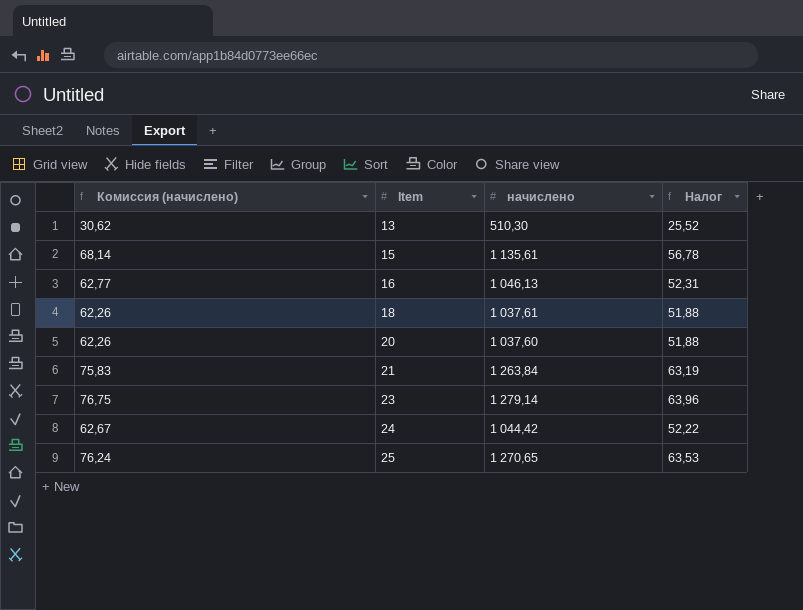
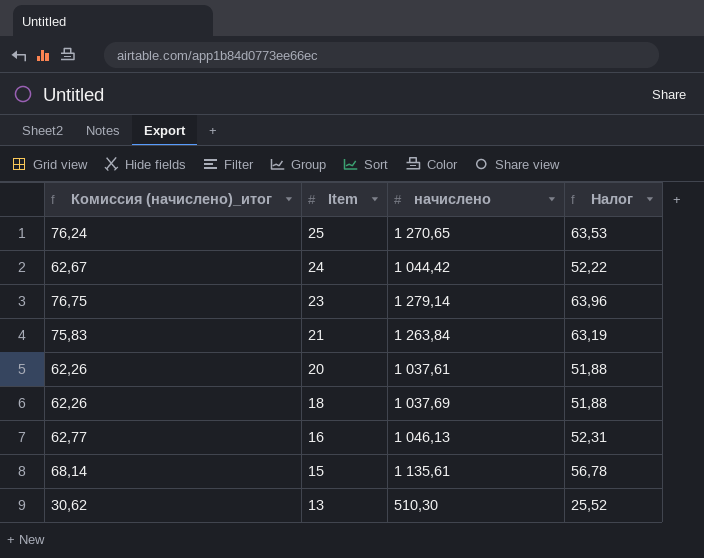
row order: Item ascending -> Item descending
column name: Комиссия (начислено) -> Комиссия (начислено)_итог
20 | начислено: 1 037,60 -> 1 037,61
18 | начислено: 1 037,61 -> 1 037,69

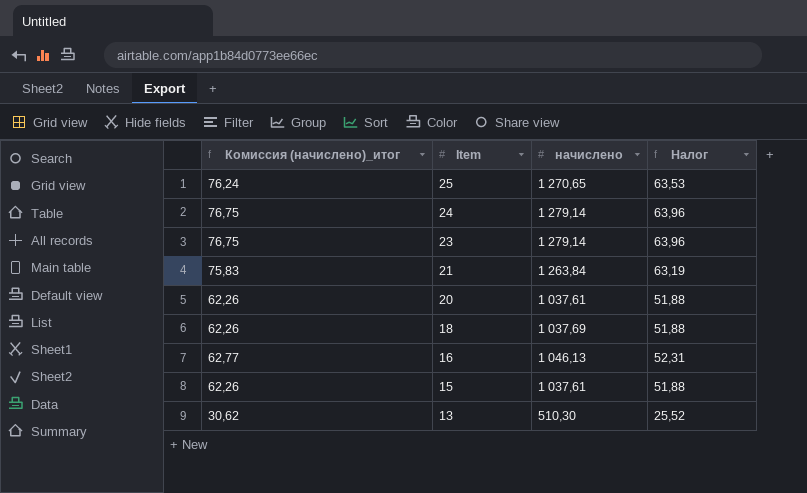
24 | Комиссия (начислено)_итог: 62,67 -> 76,75
24 | начислено: 1 044,42 -> 1 279,14
24 | Налог: 52,22 -> 63,96
15 | Комиссия (начислено)_итог: 68,14 -> 62,26
15 | начислено: 1 135,61 -> 1 037,61
15 | Налог: 56,78 -> 51,88

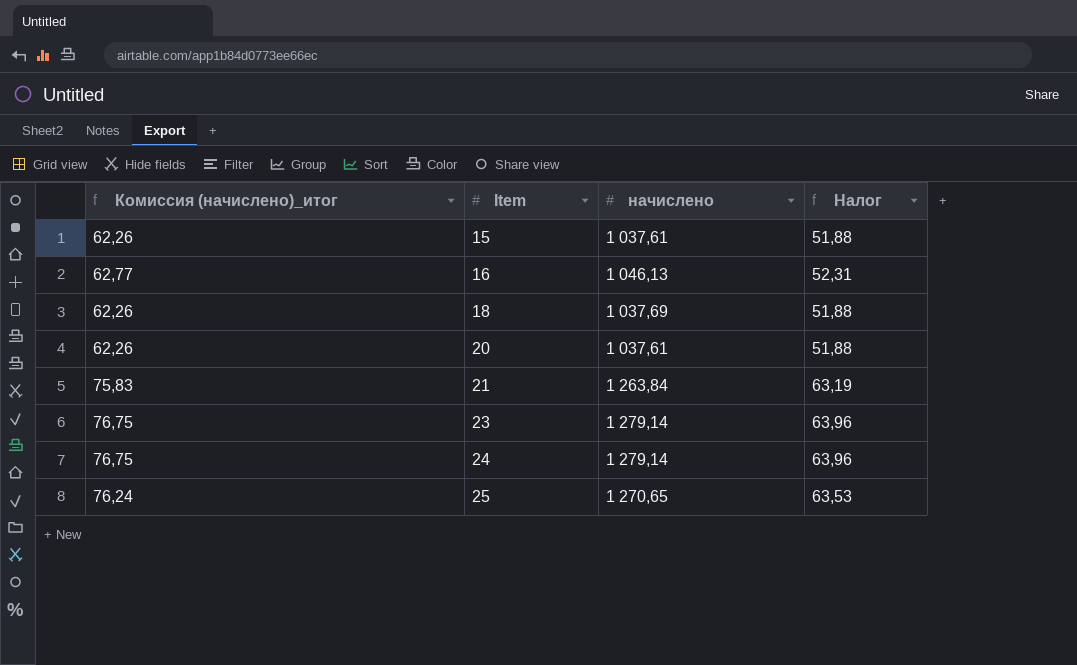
row order: Item descending -> Item ascending
row 13: 30,62 | 510,30 | 25,52 -> none

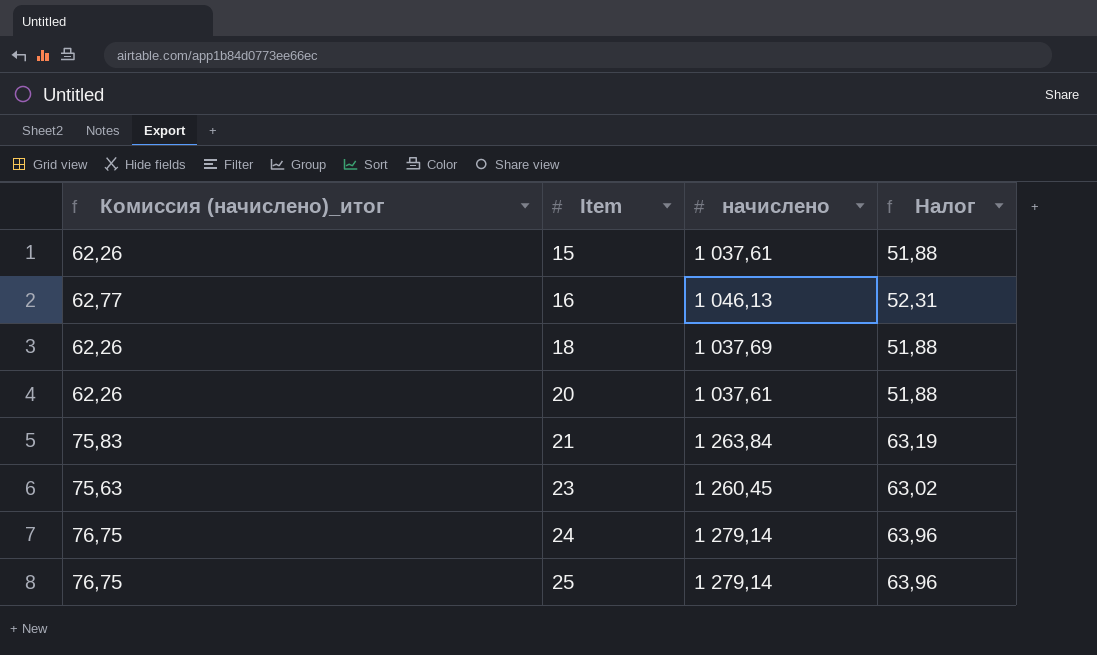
23 | Комиссия (начислено)_итог: 76,75 -> 75,63
23 | начислено: 1 279,14 -> 1 260,45
23 | Налог: 63,96 -> 63,02
25 | Комиссия (начислено)_итог: 76,24 -> 76,75
25 | начислено: 1 270,65 -> 1 279,14
25 | Налог: 63,53 -> 63,96

